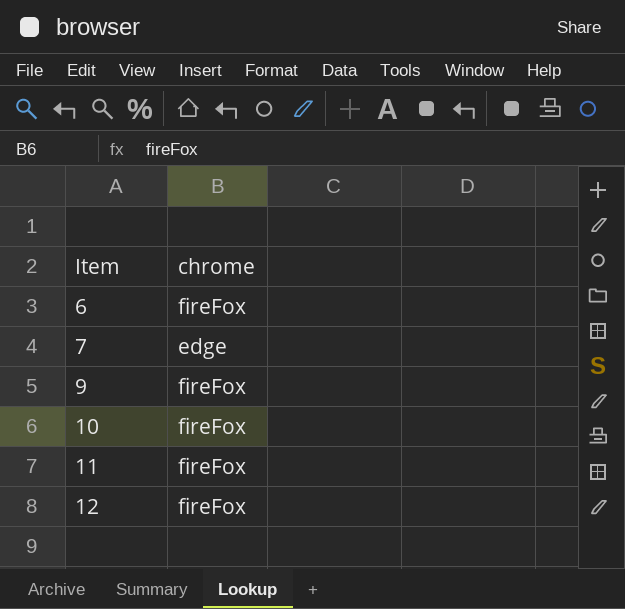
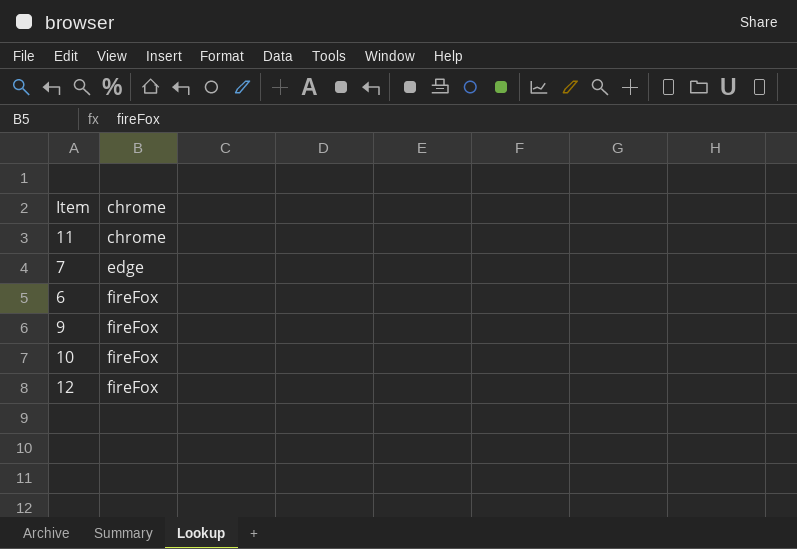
row order: Item ascending -> chrome ascending
11 | chrome: fireFox -> chrome

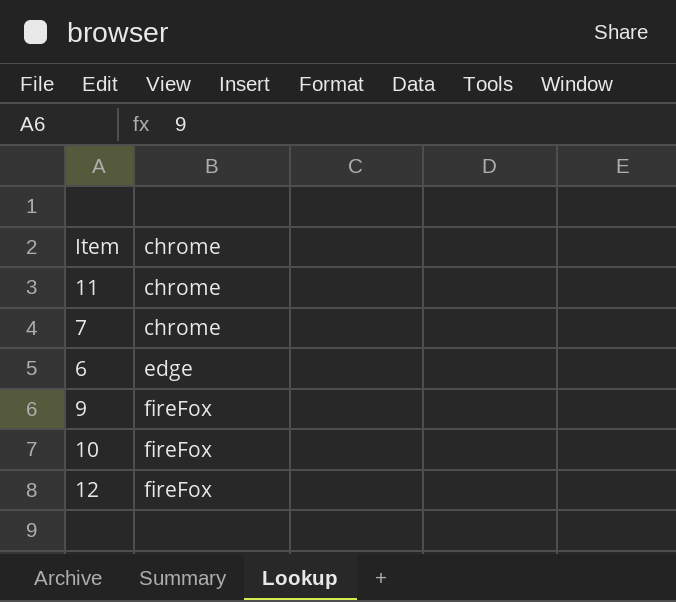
7 | chrome: edge -> chrome
6 | chrome: fireFox -> edge

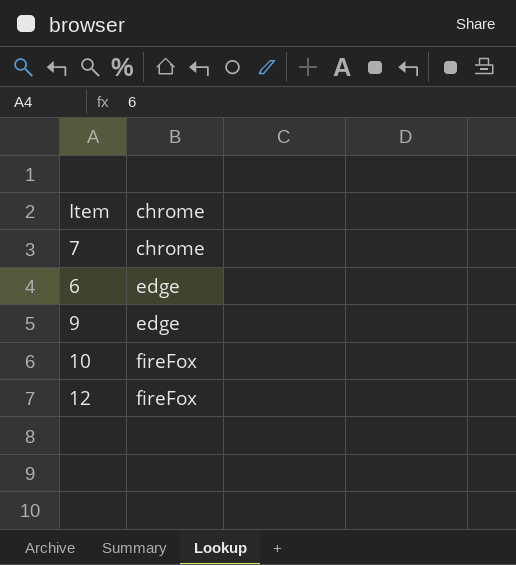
row 11: chrome -> none
9 | chrome: fireFox -> edge

